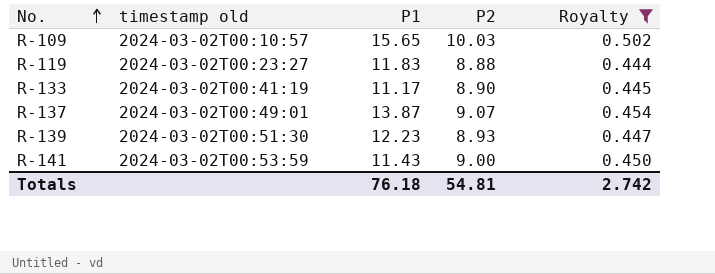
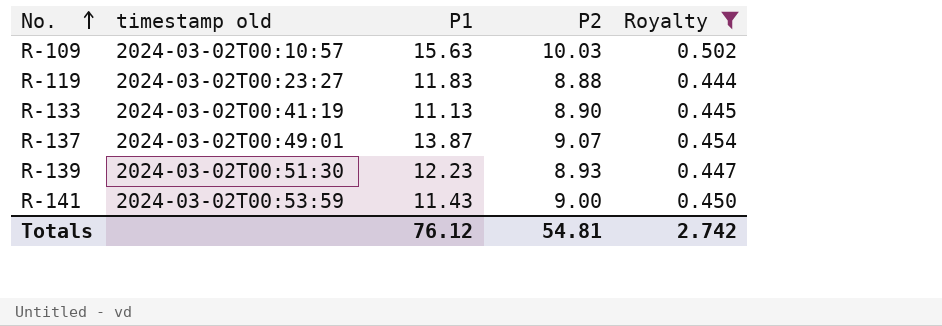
R-109 | P1: 15.65 -> 15.63
R-133 | P1: 11.17 -> 11.13
Totals | P1: 76.18 -> 76.12

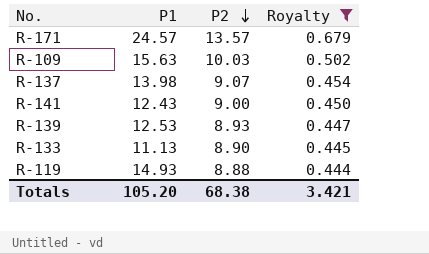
row order: No. ascending -> P2 descending
column timestamp old | position: 2 -> none
row R-171: none -> 24.57 | 13.57 | 0.679
R-137 | P1: 13.87 -> 13.98
R-141 | P1: 11.43 -> 12.43
R-139 | P1: 12.23 -> 12.53
R-119 | P1: 11.83 -> 14.93
Totals | P1: 76.12 -> 105.20
Totals | P2: 54.81 -> 68.38
Totals | Royalty: 2.742 -> 3.421

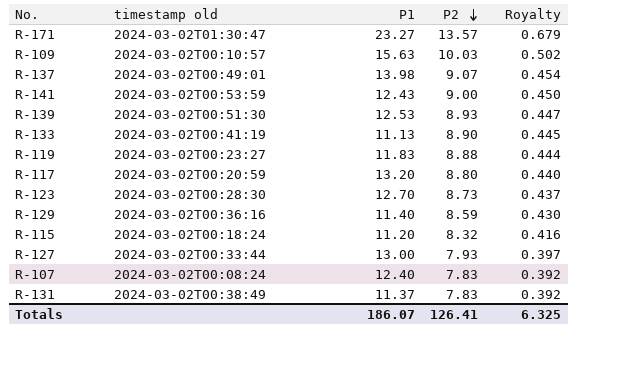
filter: Royalty >= 0.444 -> none
column timestamp old | position: none -> 2
R-171 | P1: 24.57 -> 23.27
R-119 | P1: 14.93 -> 11.83
Totals | P1: 105.20 -> 186.07
Totals | P2: 68.38 -> 126.41
Totals | Royalty: 3.421 -> 6.325

